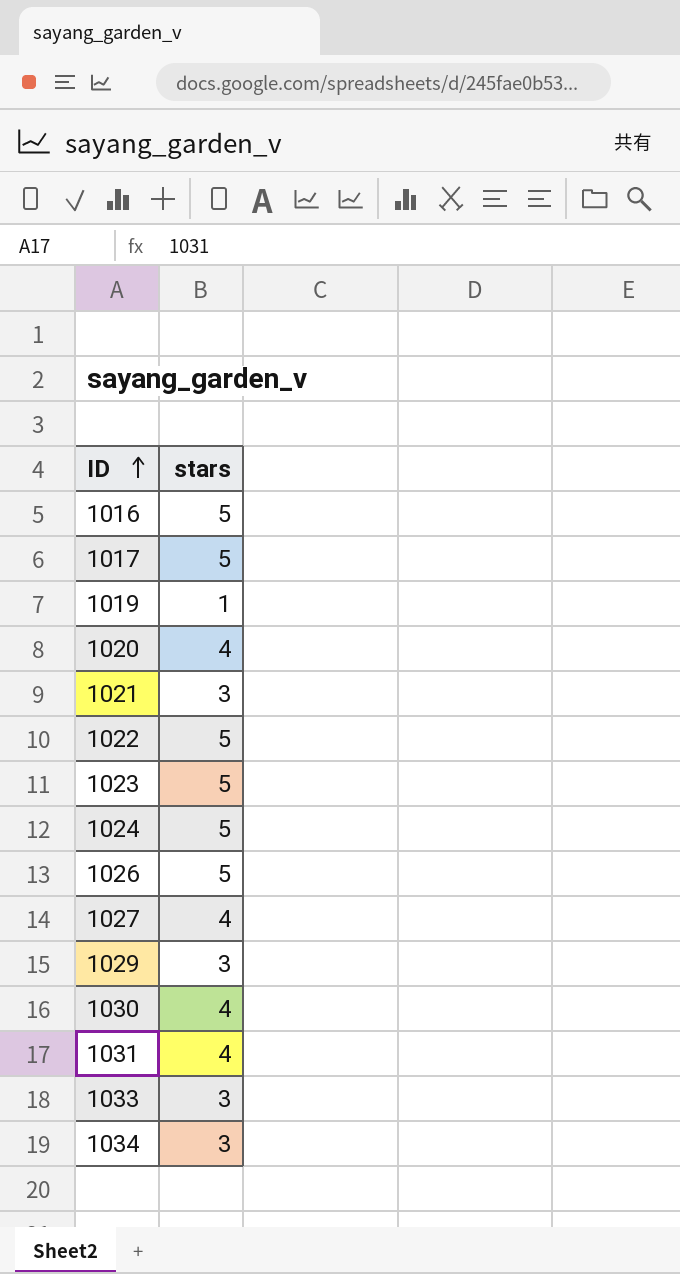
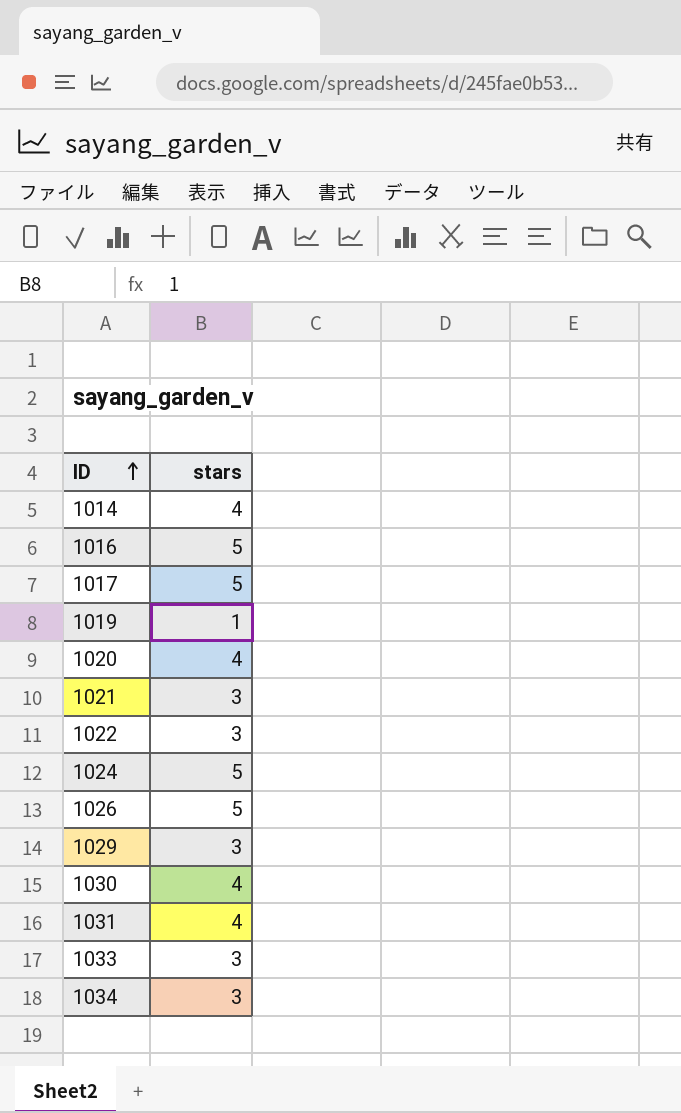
row 1023: 5 -> none
row 1027: 4 -> none
row 1014: none -> 4
1022 | stars: 5 -> 3

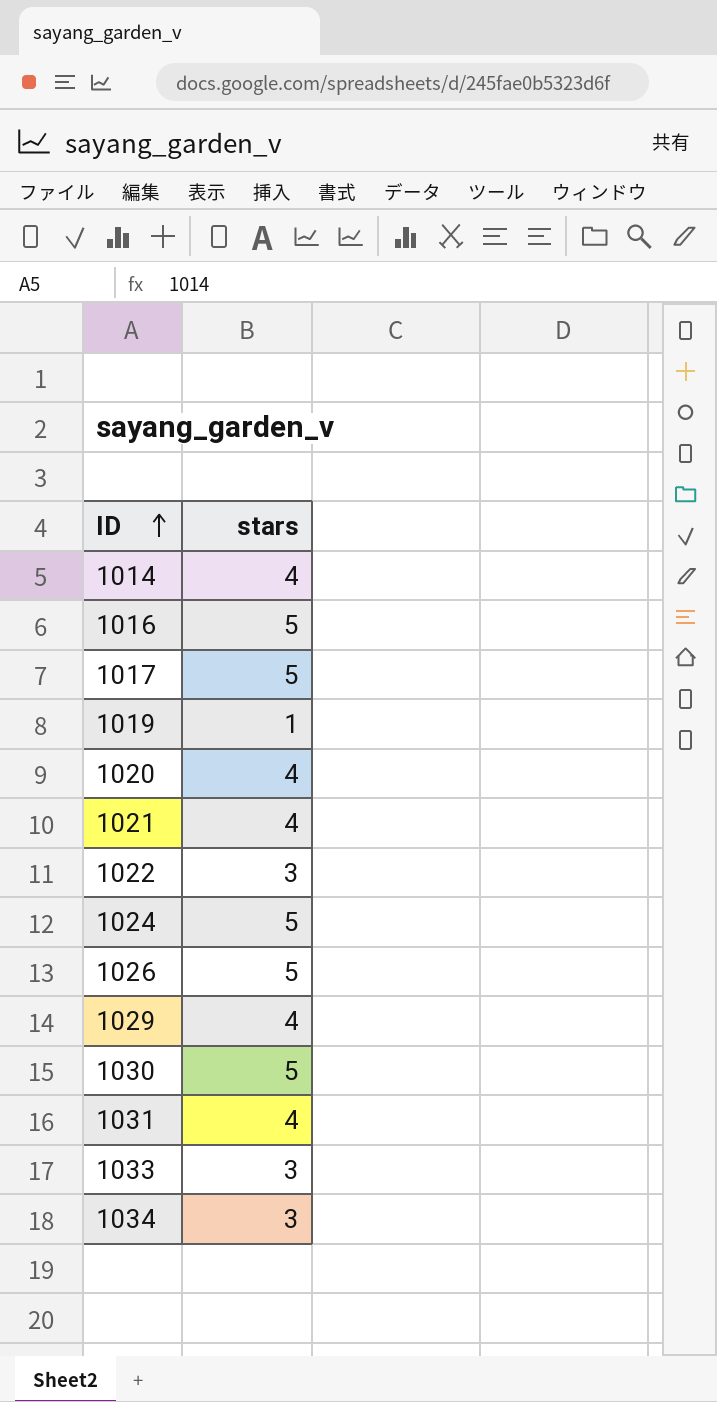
1021 | stars: 3 -> 4
1029 | stars: 3 -> 4
1030 | stars: 4 -> 5

